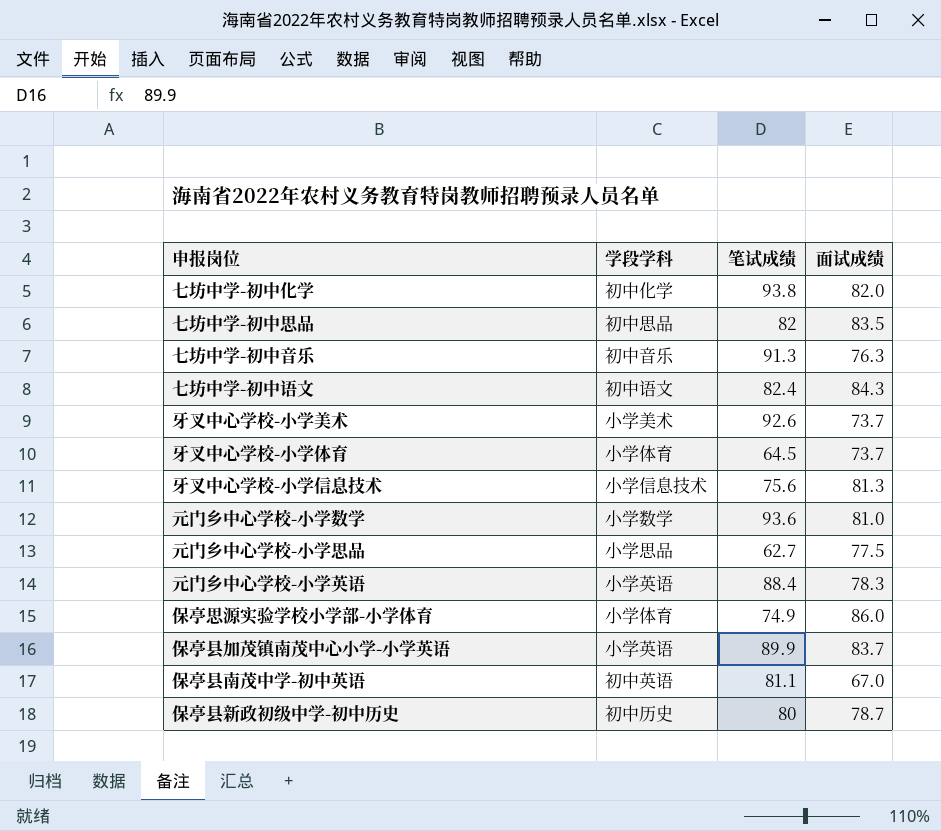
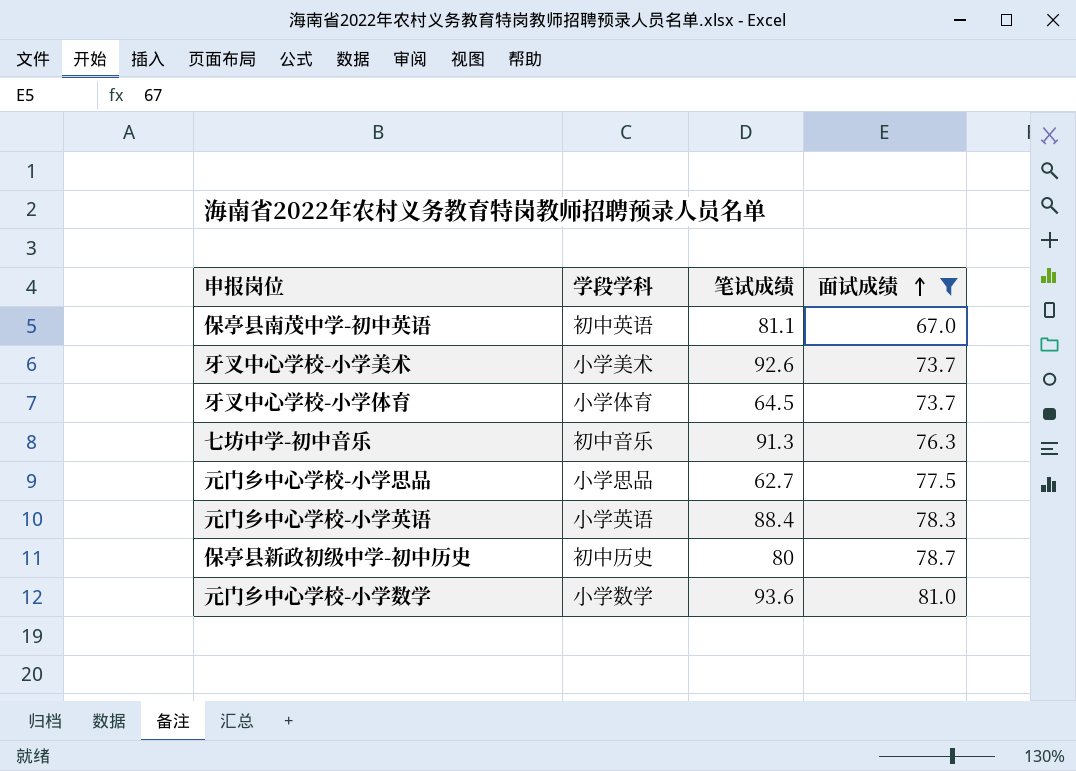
filter: none -> 面试成绩 <= 81.0
row order: none -> 面试成绩 ascending

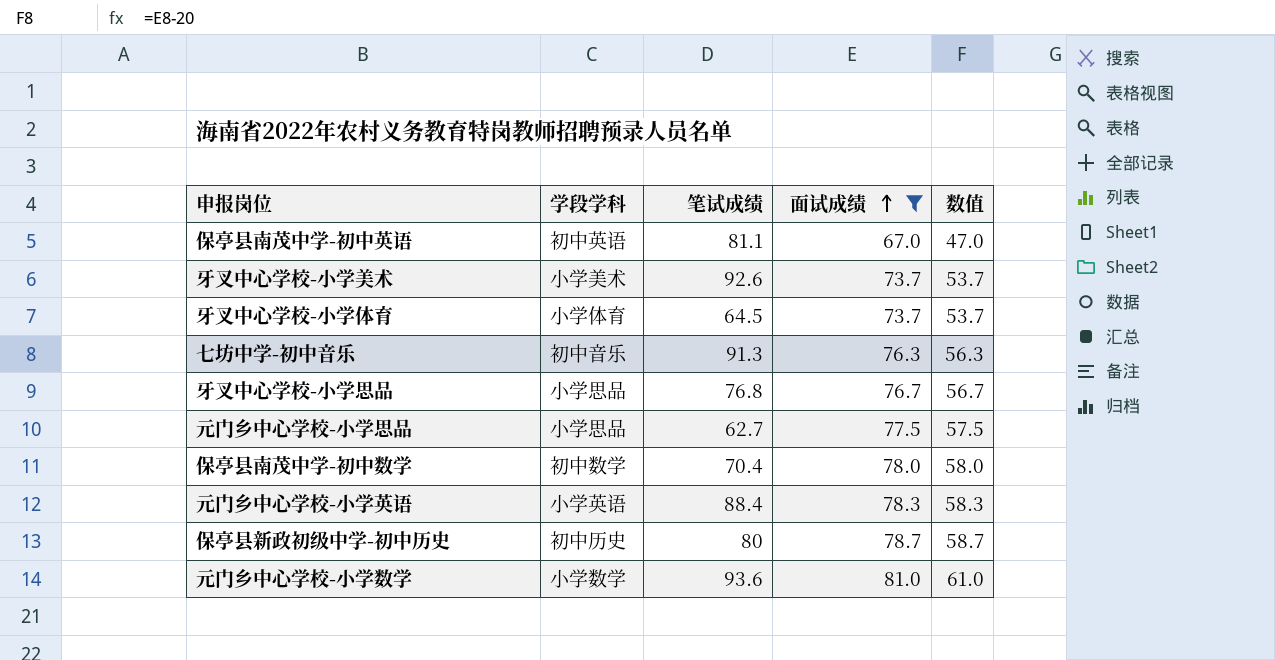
column 数值 | formula: none -> [面试成绩] - 20
row 牙叉中心学校-小学思品: none -> 小学思品 | 76.8 | 76.7 | 56.7
row 保亭县南茂中学-初中数学: none -> 初中数学 | 70.4 | 78.0 | 58.0

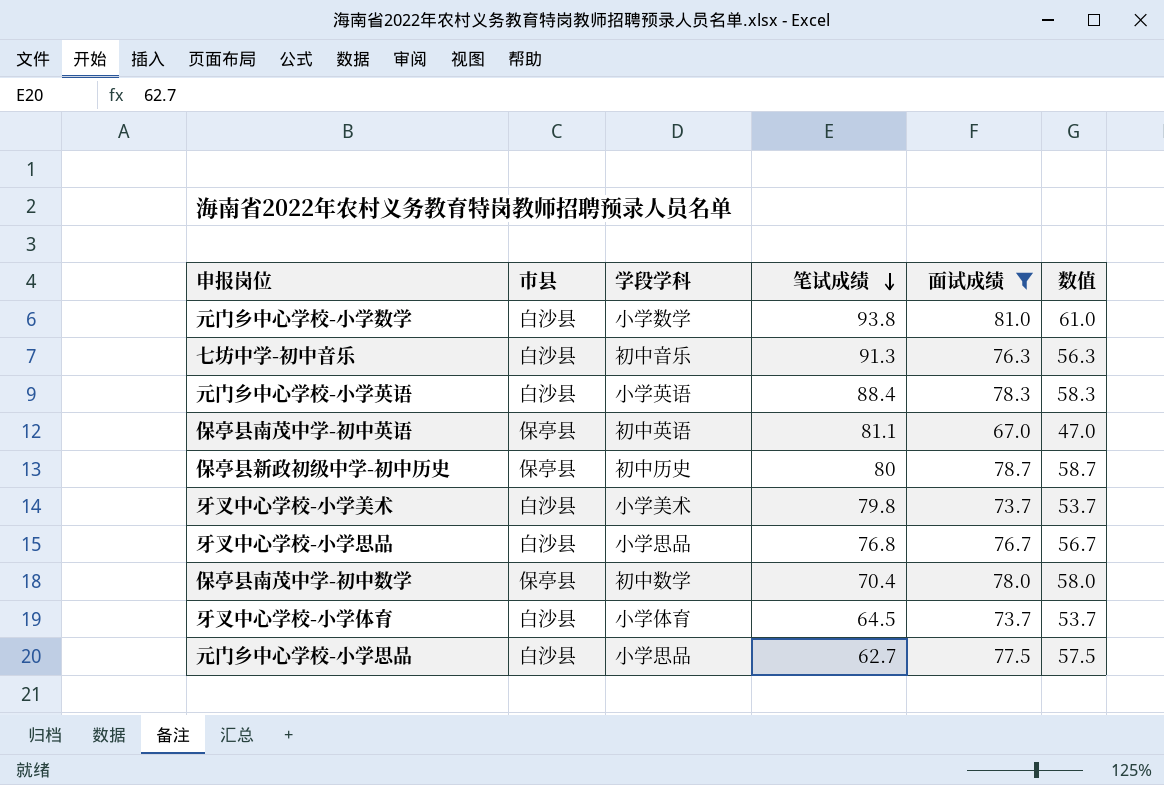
row order: 面试成绩 ascending -> 笔试成绩 descending
column 市县 | position: none -> 2
元门乡中心学校-小学数学 | 笔试成绩: 93.6 -> 93.8
牙叉中心学校-小学美术 | 笔试成绩: 92.6 -> 79.8

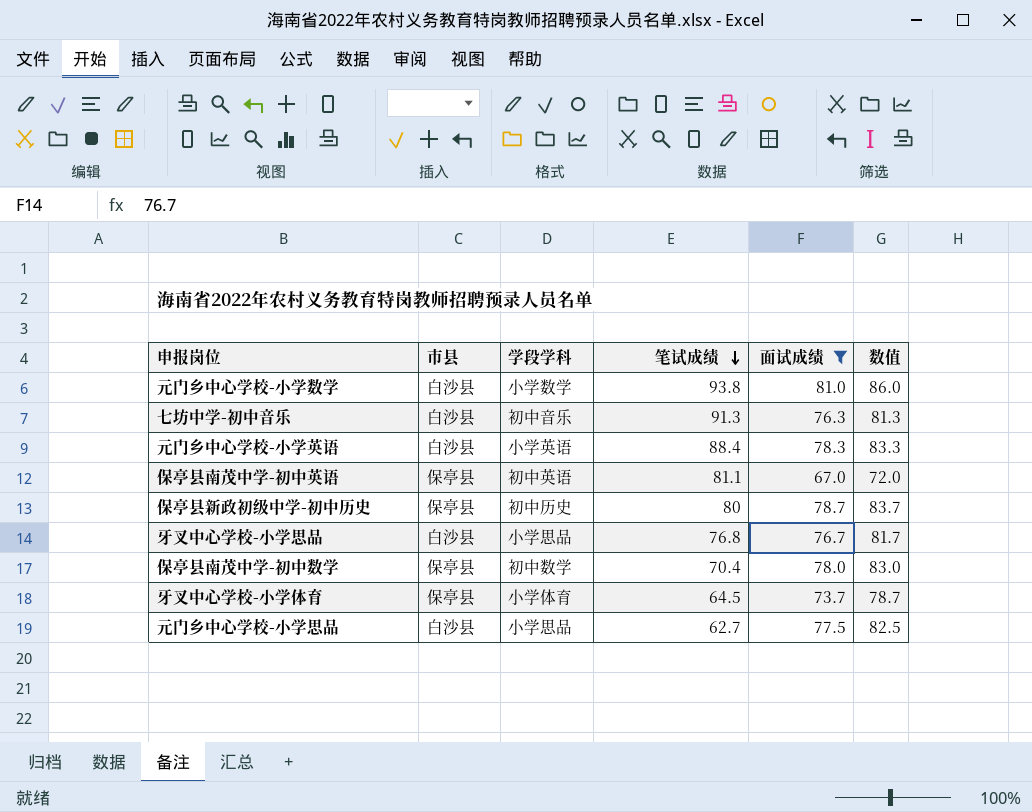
column 数值 | formula: [面试成绩] - 20 -> [面试成绩] + 5
row 牙叉中心学校-小学美术: 白沙县 | 小学美术 | 79.8 | 73.7 | 53.7 -> none
牙叉中心学校-小学体育 | 市县: 白沙县 -> 保亭县

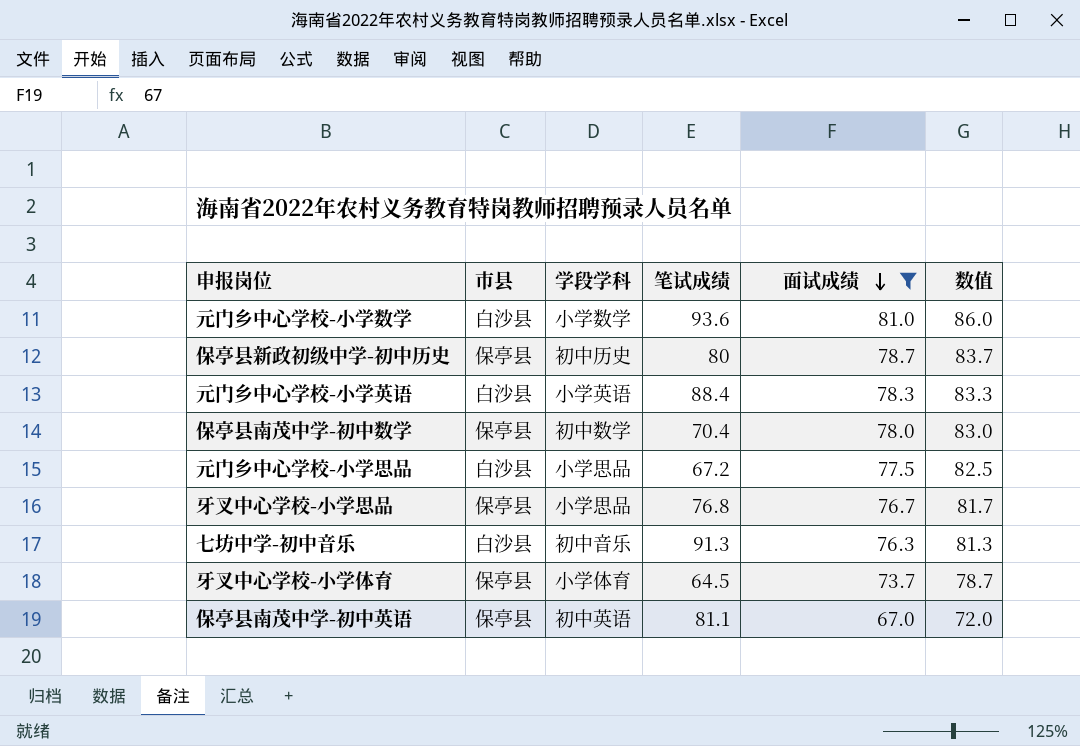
row order: 笔试成绩 descending -> 面试成绩 descending
元门乡中心学校-小学数学 | 笔试成绩: 93.8 -> 93.6
元门乡中心学校-小学思品 | 笔试成绩: 62.7 -> 67.2
牙叉中心学校-小学思品 | 市县: 白沙县 -> 保亭县

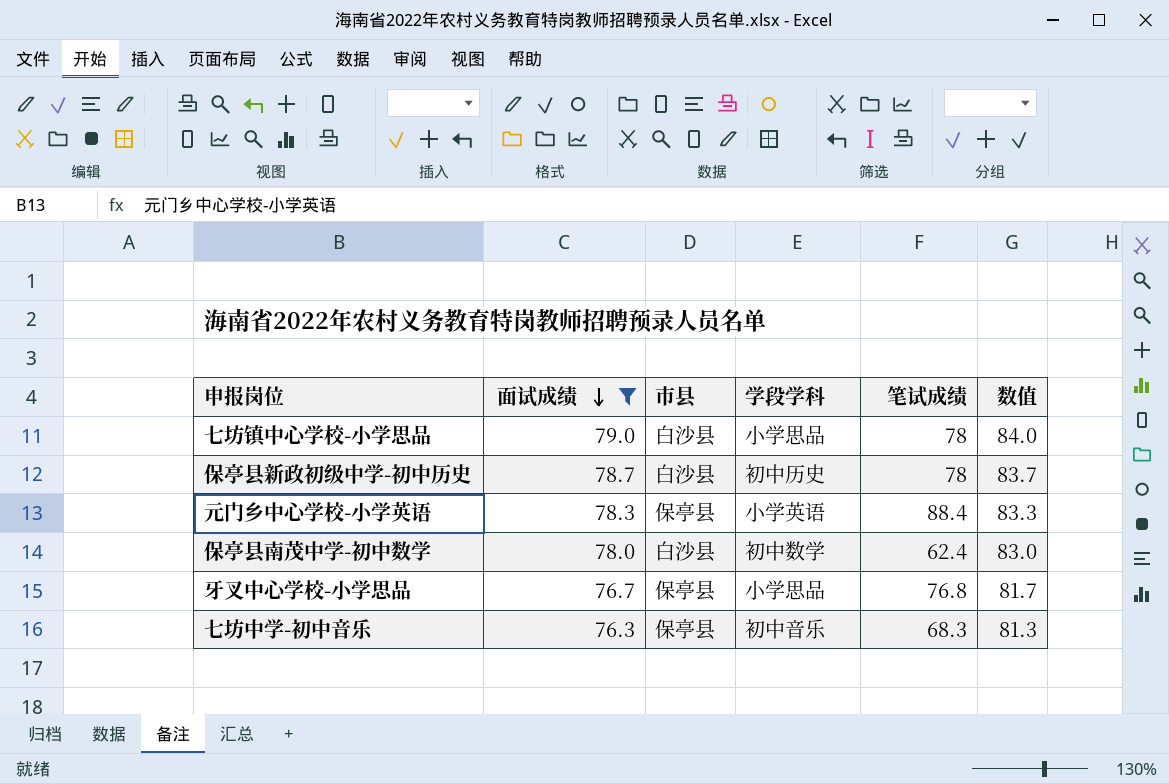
column 面试成绩 | position: 5 -> 2
row 元门乡中心学校-小学数学: 白沙县 | 小学数学 | 93.6 | 81.0 | 86.0 -> none
row 元门乡中心学校-小学思品: 白沙县 | 小学思品 | 67.2 | 77.5 | 82.5 -> none
row 牙叉中心学校-小学体育: 保亭县 | 小学体育 | 64.5 | 73.7 | 78.7 -> none
row 保亭县南茂中学-初中英语: 保亭县 | 初中英语 | 81.1 | 67.0 | 72.0 -> none
row 七坊镇中心学校-小学思品: none -> 79.0 | 白沙县 | 小学思品 | 78 | 84.0
保亭县新政初级中学-初中历史 | 市县: 保亭县 -> 白沙县
保亭县新政初级中学-初中历史 | 笔试成绩: 80 -> 78
元门乡中心学校-小学英语 | 市县: 白沙县 -> 保亭县
保亭县南茂中学-初中数学 | 市县: 保亭县 -> 白沙县
保亭县南茂中学-初中数学 | 笔试成绩: 70.4 -> 62.4
七坊中学-初中音乐 | 市县: 白沙县 -> 保亭县
七坊中学-初中音乐 | 笔试成绩: 91.3 -> 68.3

